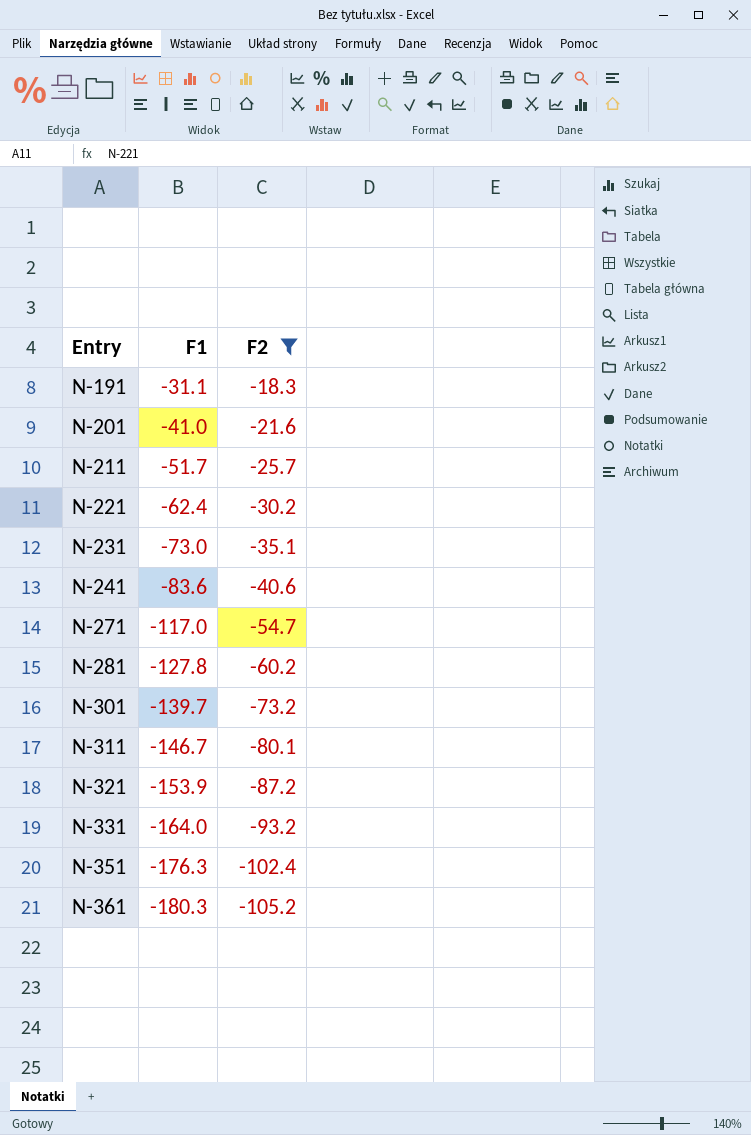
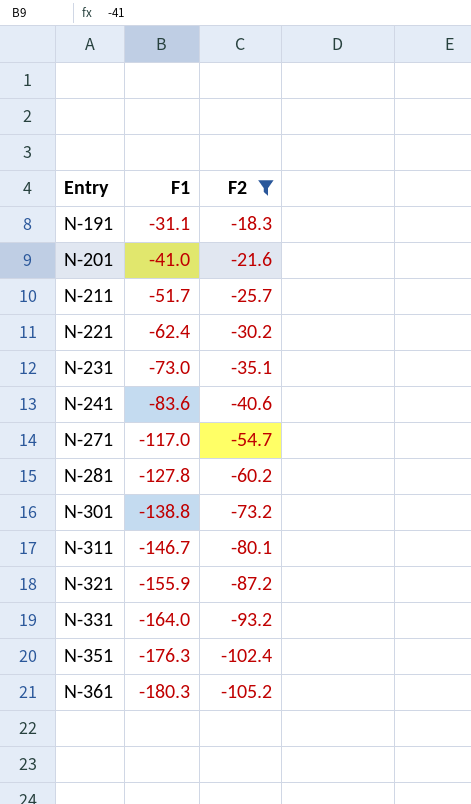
N-301 | F1: -139.7 -> -138.8
N-321 | F1: -153.9 -> -155.9

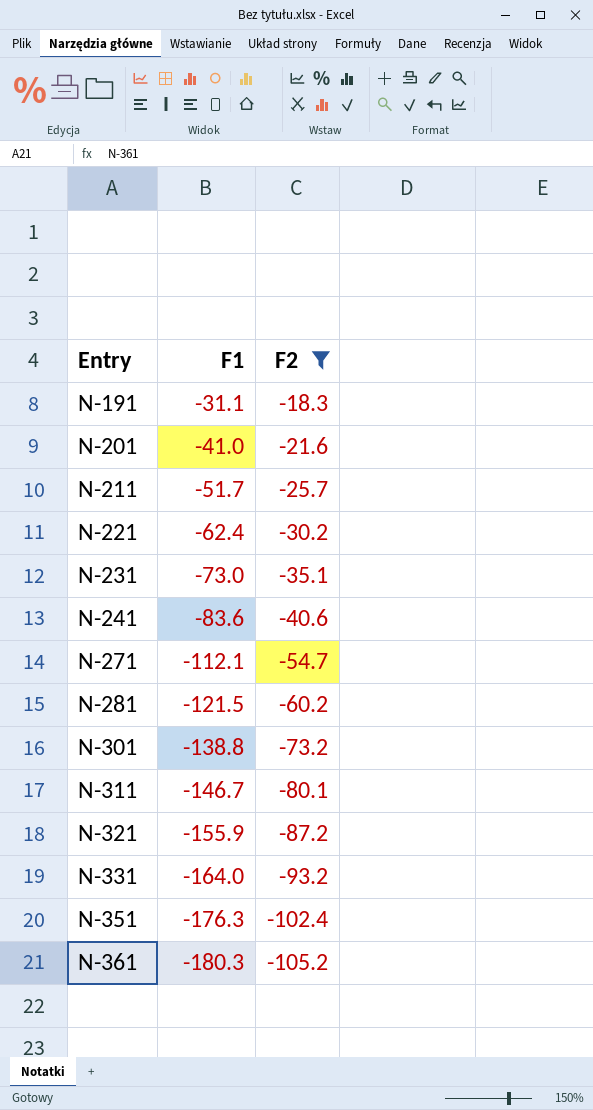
N-271 | F1: -117.0 -> -112.1
N-281 | F1: -127.8 -> -121.5

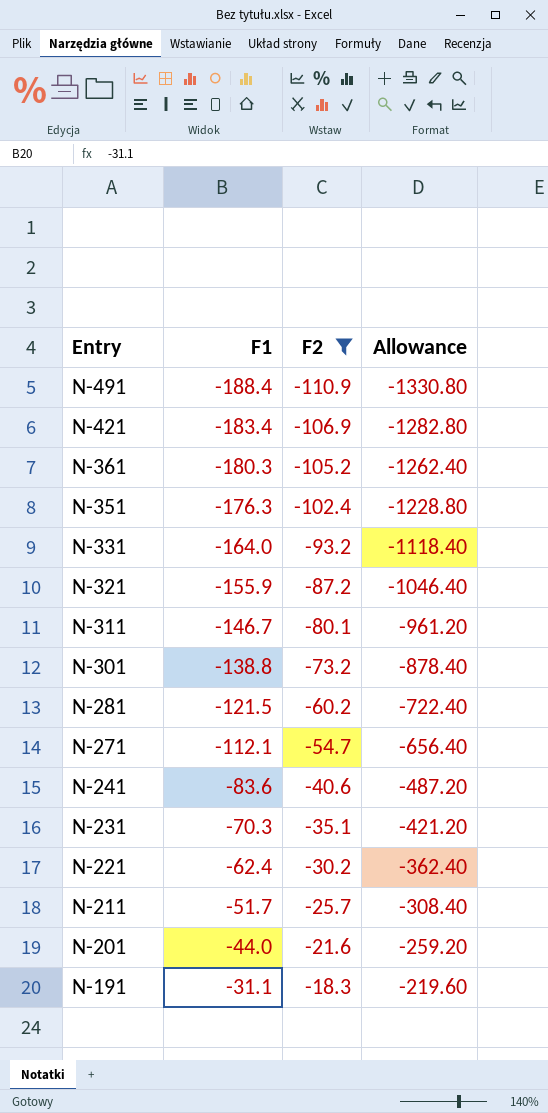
row order: Entry ascending -> Entry descending
column Allowance | formula: none -> [F2] * 12
row N-491: none -> -188.4 | -110.9 | -1330.80
row N-421: none -> -183.4 | -106.9 | -1282.80
N-231 | F1: -73.0 -> -70.3
N-201 | F1: -41.0 -> -44.0

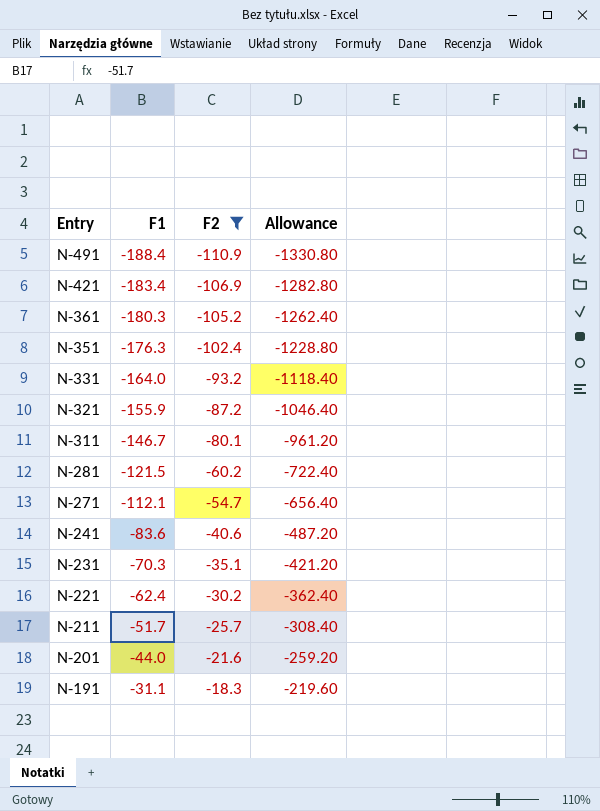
row N-301: -138.8 | -73.2 | -878.40 -> none

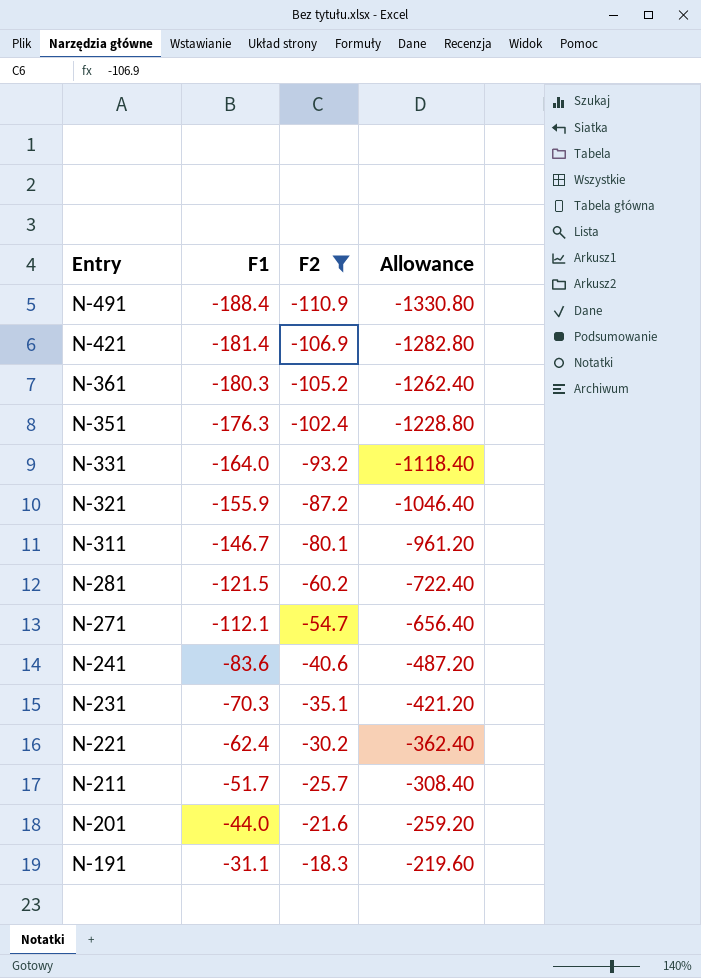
N-421 | F1: -183.4 -> -181.4

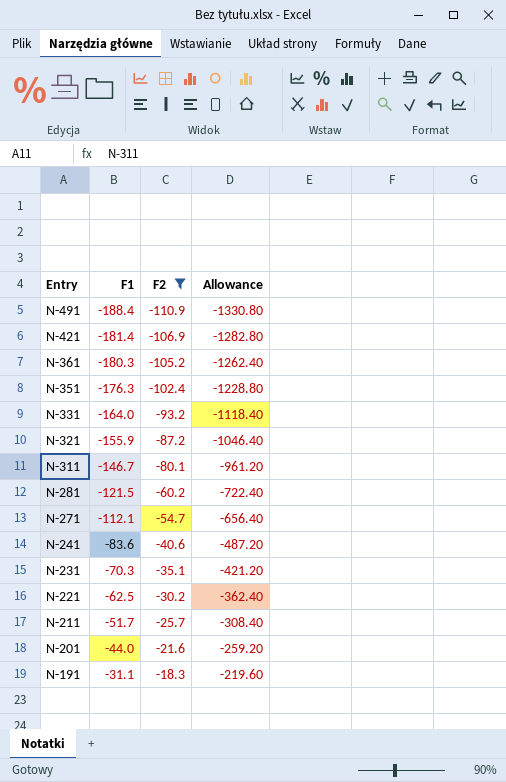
N-221 | F1: -62.4 -> -62.5

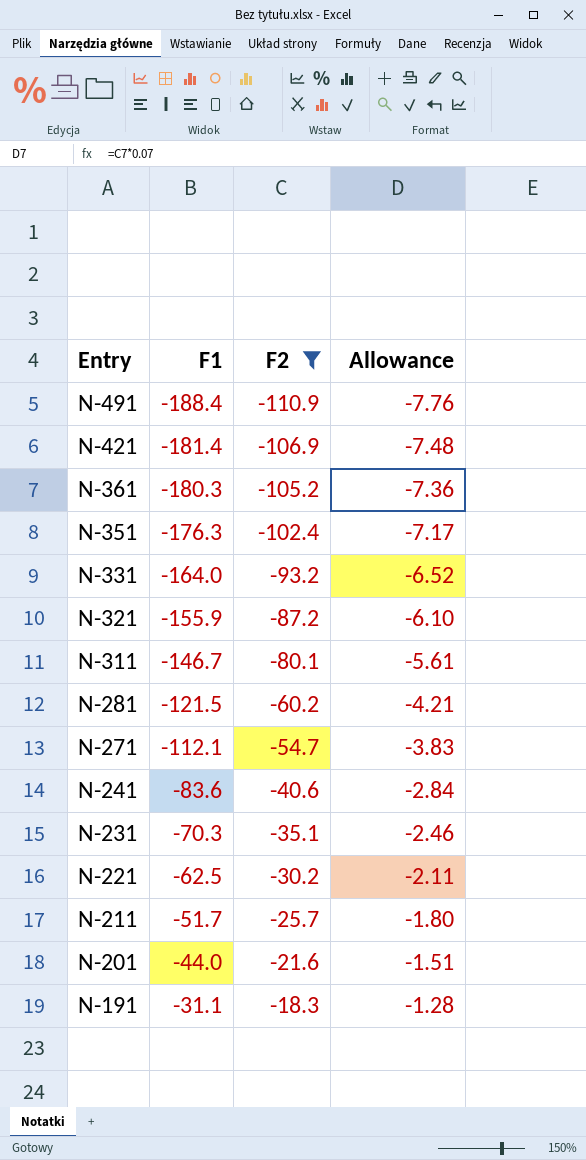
column Allowance | formula: [F2] * 12 -> [F2] * 0.07

